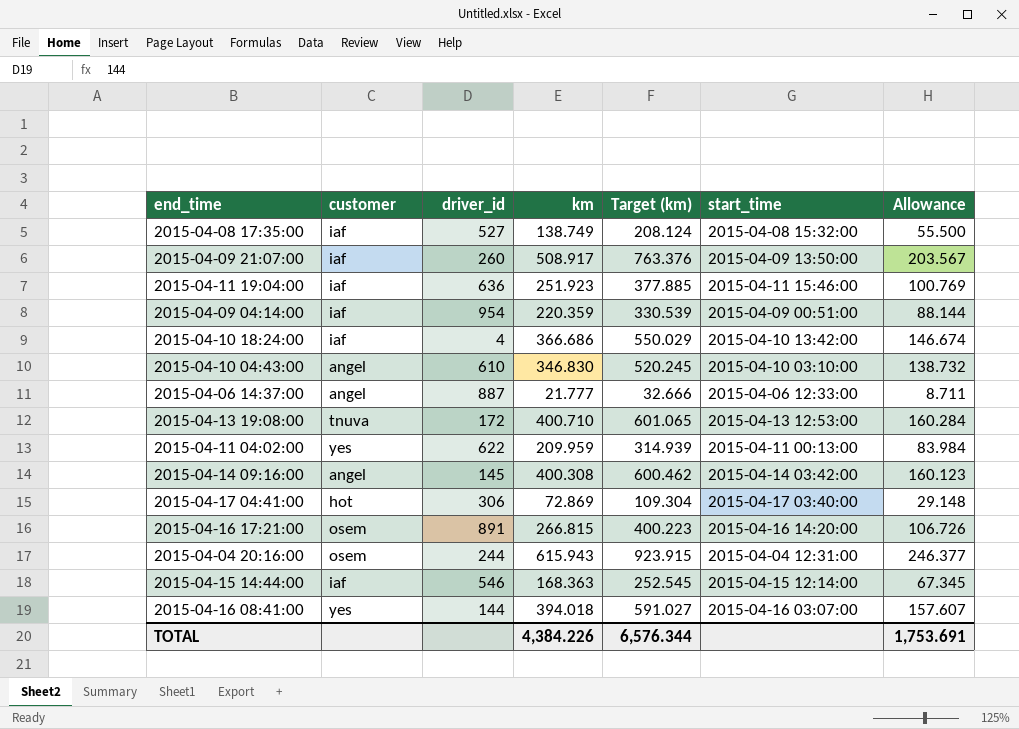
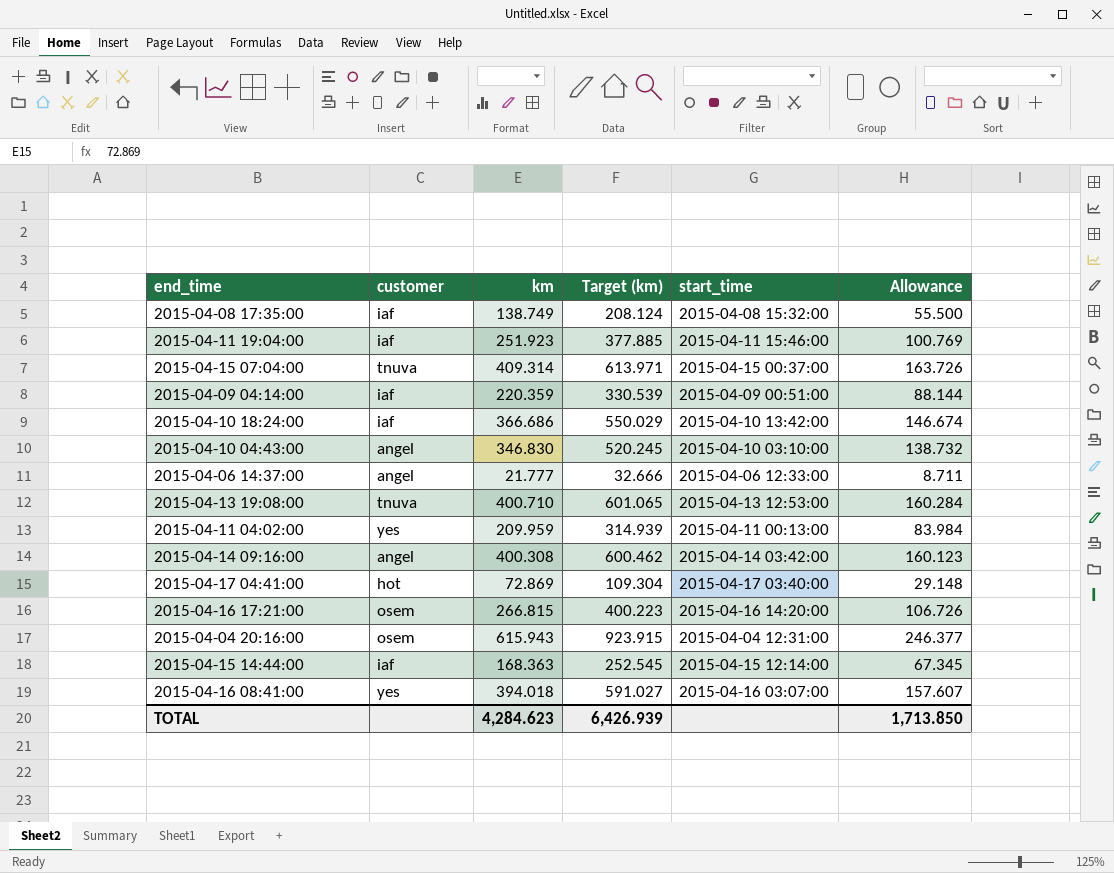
column driver_id | position: 3 -> none
row 2015-04-09 21:07:00: iaf | 260 | 508.917 | 763.376 | 2015-04-09 13:50:00 | 203.567 -> none
row 2015-04-15 07:04:00: none -> tnuva | 409.314 | 613.971 | 2015-04-15 00:37:00 | 163.726
TOTAL | km: 4,384.226 -> 4,284.623
TOTAL | Target (km): 6,576.344 -> 6,426.939
TOTAL | Allowance: 1,753.691 -> 1,713.850

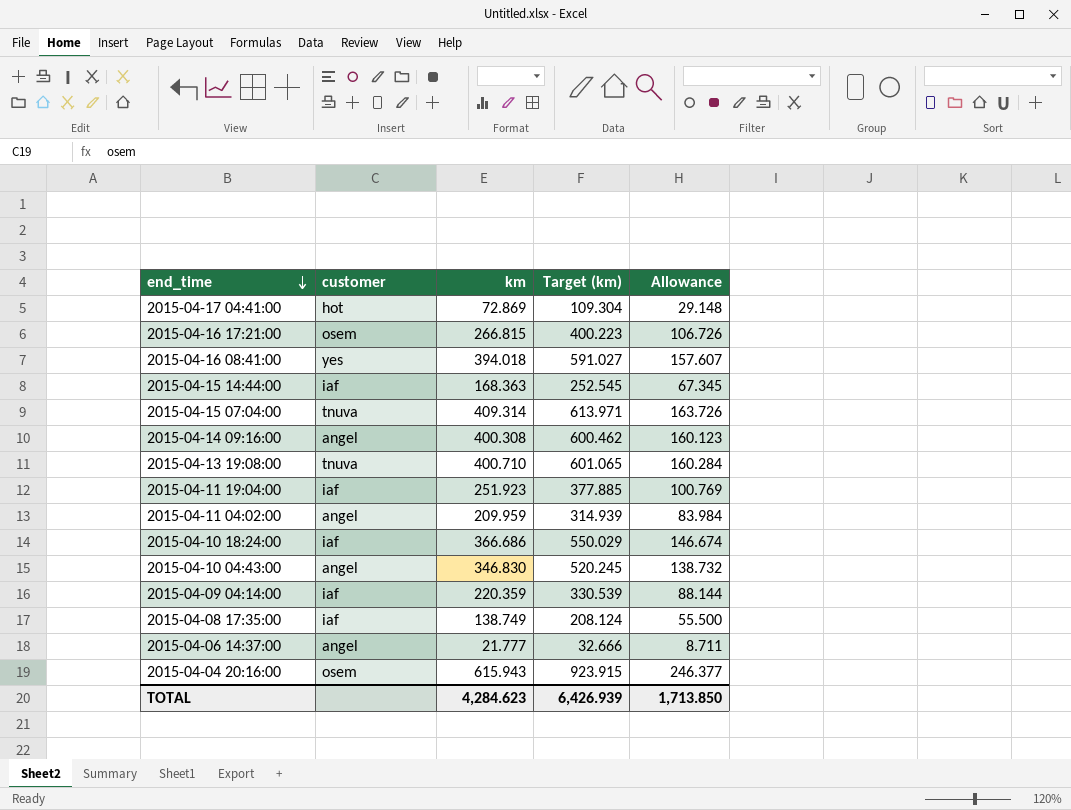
row order: none -> end_time descending
column start_time | position: 5 -> none
2015-04-11 04:02:00 | customer: yes -> angel

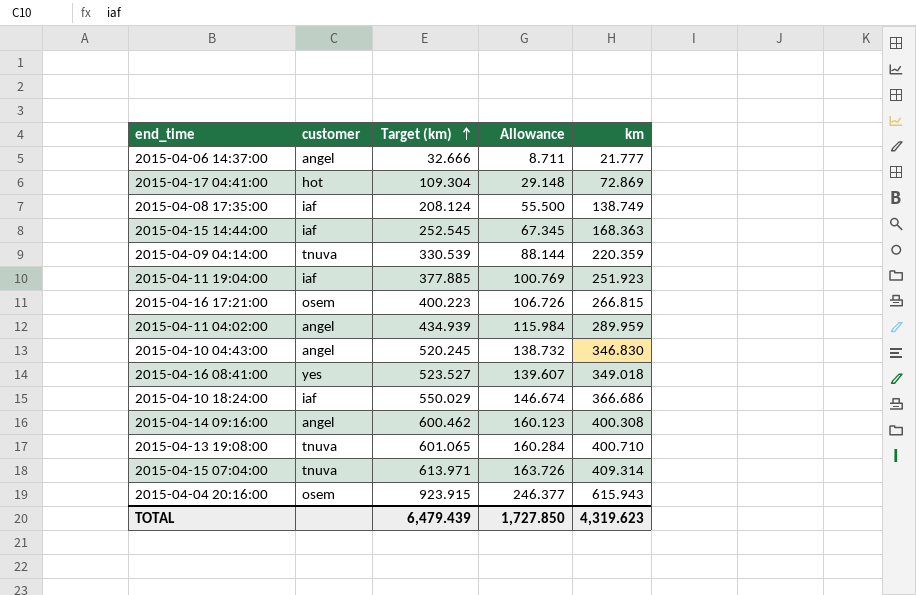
row order: end_time descending -> Target (km) ascending
column km | position: 3 -> 5
2015-04-09 04:14:00 | customer: iaf -> tnuva
2015-04-11 04:02:00 | Target (km): 314.939 -> 434.939
2015-04-11 04:02:00 | Allowance: 83.984 -> 115.984
2015-04-11 04:02:00 | km: 209.959 -> 289.959
2015-04-16 08:41:00 | Target (km): 591.027 -> 523.527
2015-04-16 08:41:00 | Allowance: 157.607 -> 139.607
2015-04-16 08:41:00 | km: 394.018 -> 349.018
TOTAL | Target (km): 6,426.939 -> 6,479.439
TOTAL | Allowance: 1,713.850 -> 1,727.850
TOTAL | km: 4,284.623 -> 4,319.623

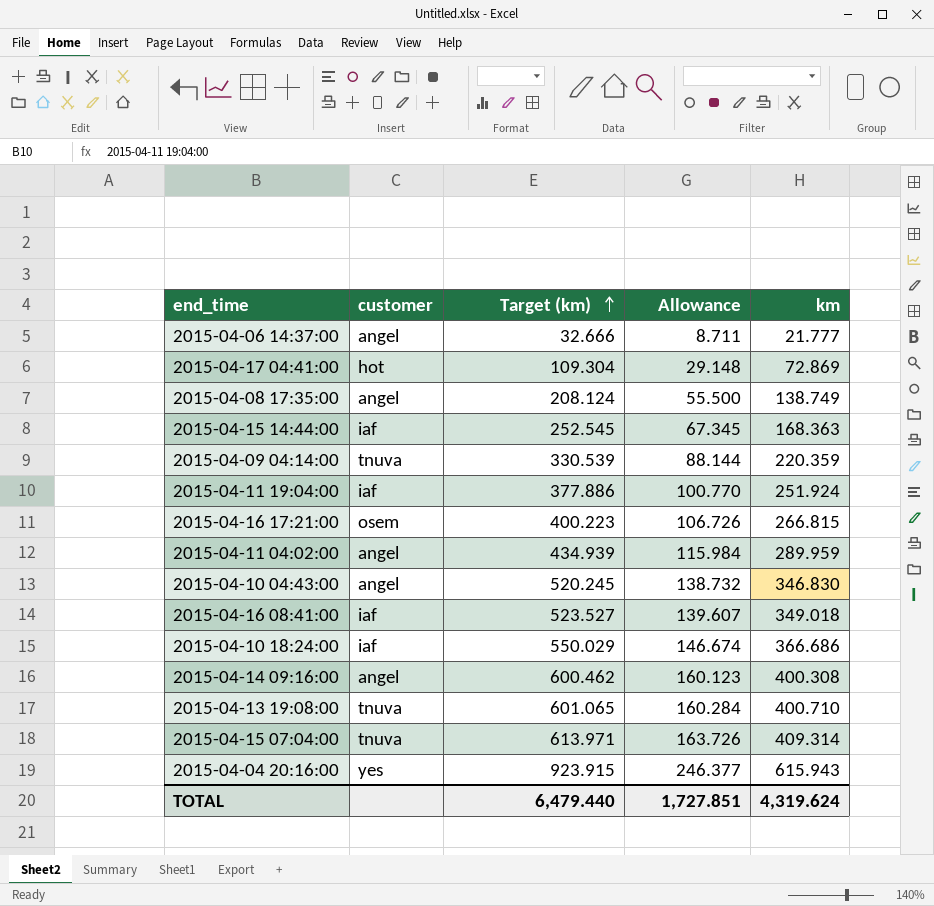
2015-04-08 17:35:00 | customer: iaf -> angel
2015-04-11 19:04:00 | Target (km): 377.885 -> 377.886
2015-04-11 19:04:00 | Allowance: 100.769 -> 100.770
2015-04-11 19:04:00 | km: 251.923 -> 251.924
2015-04-16 08:41:00 | customer: yes -> iaf
2015-04-04 20:16:00 | customer: osem -> yes
TOTAL | Target (km): 6,479.439 -> 6,479.440
TOTAL | Allowance: 1,727.850 -> 1,727.851
TOTAL | km: 4,319.623 -> 4,319.624

